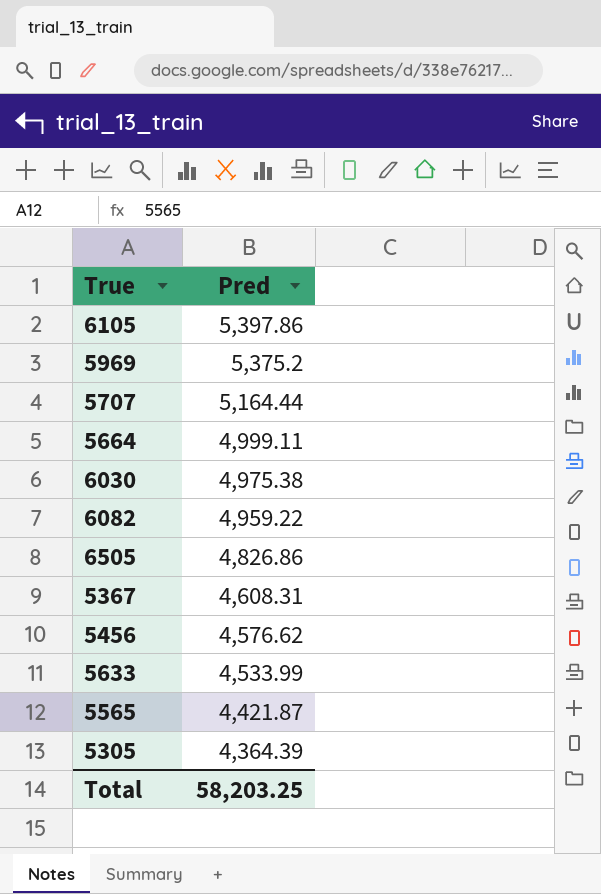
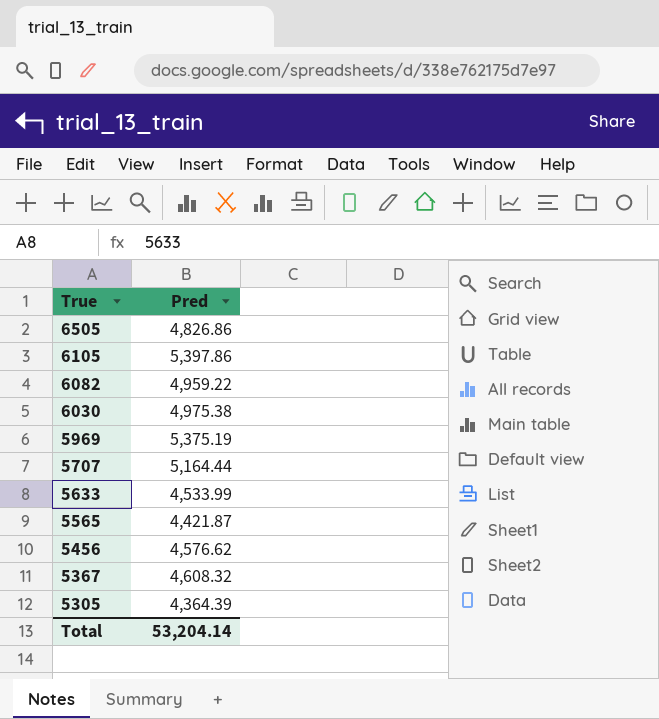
row order: Pred descending -> True descending
row 5664: 4,999.11 -> none
5969 | Pred: 5,375.2 -> 5,375.19
5367 | Pred: 4,608.31 -> 4,608.32
Total | Pred: 58,203.25 -> 53,204.14

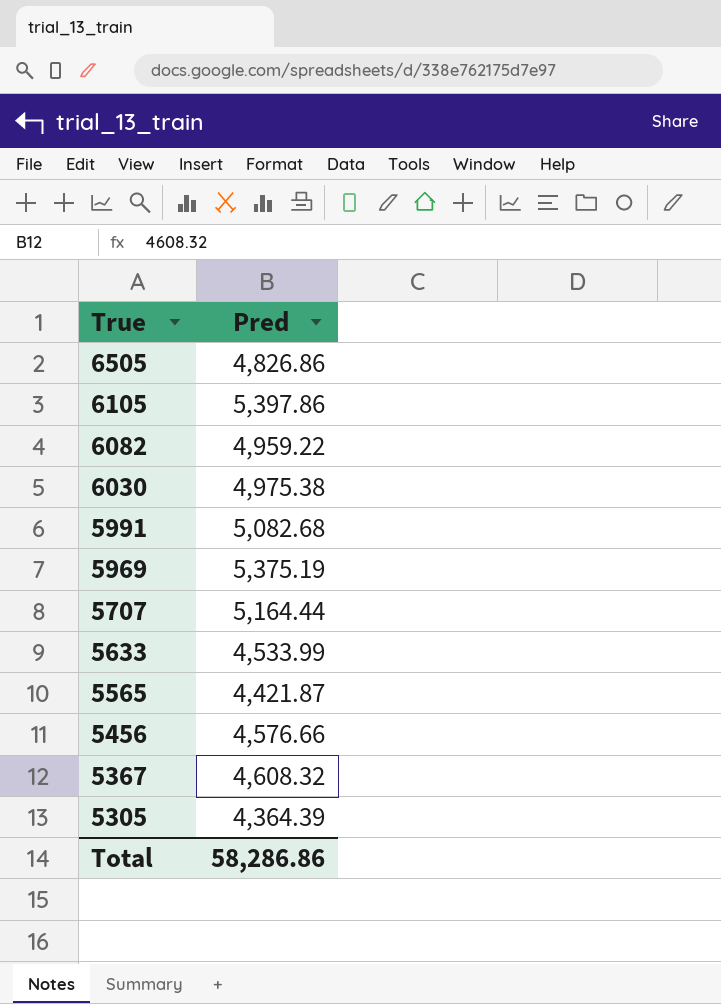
row 5991: none -> 5,082.68
5456 | Pred: 4,576.62 -> 4,576.66
Total | Pred: 53,204.14 -> 58,286.86

